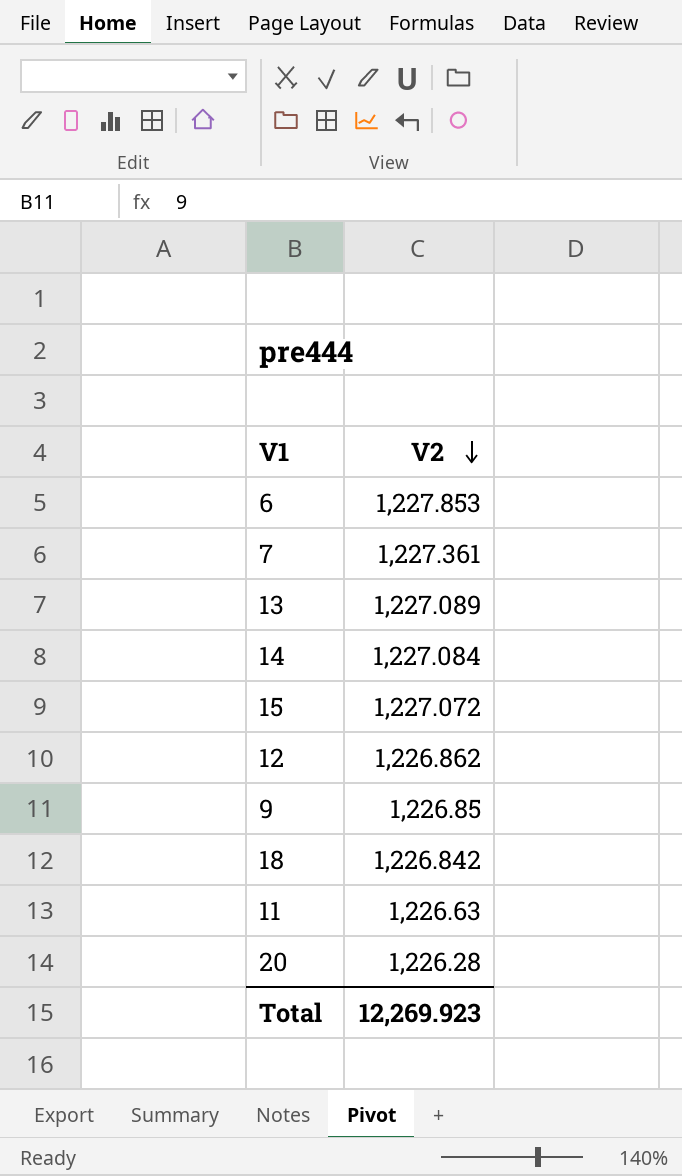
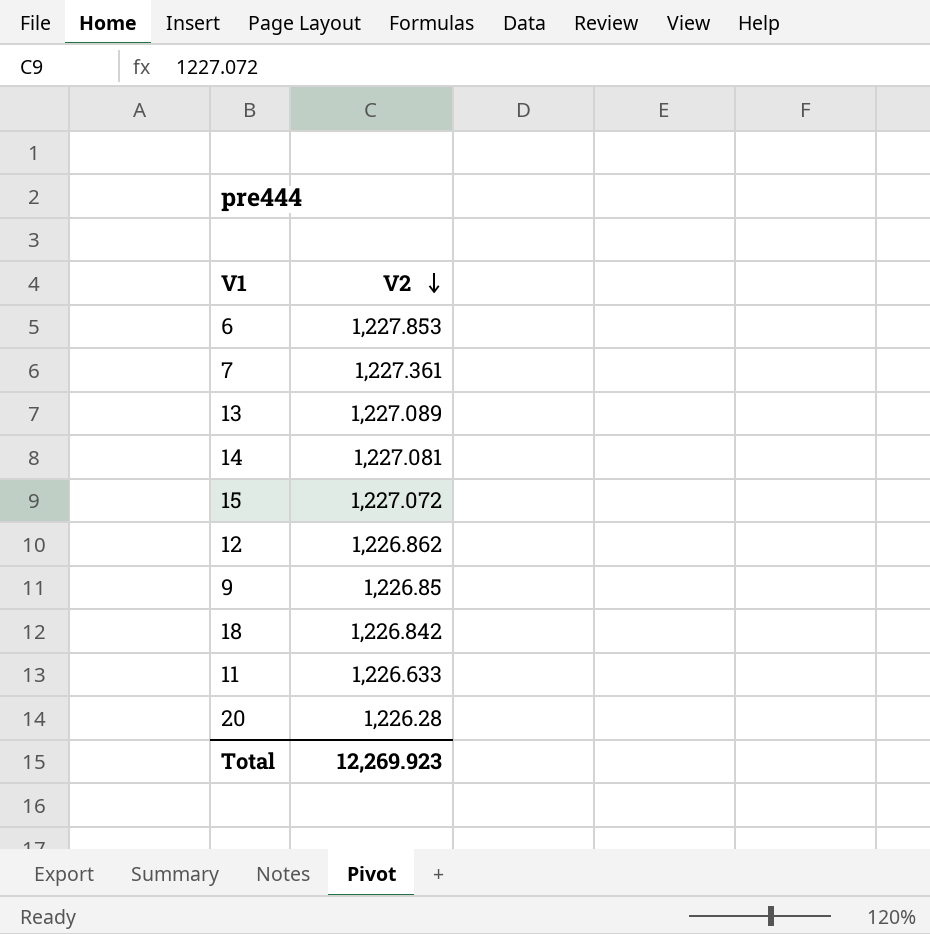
14 | V2: 1,227.084 -> 1,227.081
11 | V2: 1,226.63 -> 1,226.633

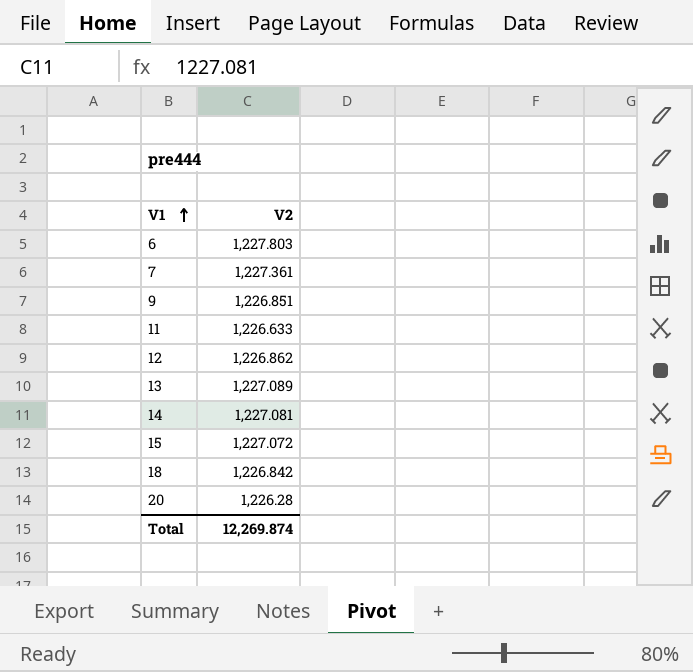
row order: V2 descending -> V1 ascending
6 | V2: 1,227.853 -> 1,227.803
9 | V2: 1,226.85 -> 1,226.851
Total | V2: 12,269.923 -> 12,269.874

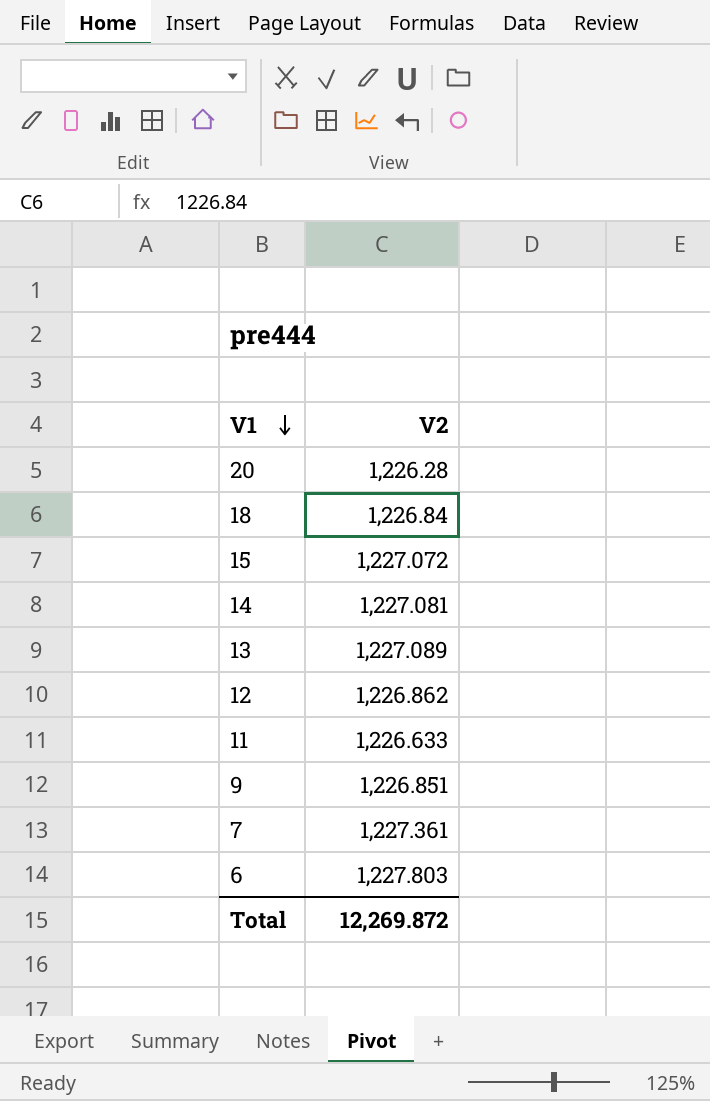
row order: V1 ascending -> V1 descending
18 | V2: 1,226.842 -> 1,226.84
Total | V2: 12,269.874 -> 12,269.872

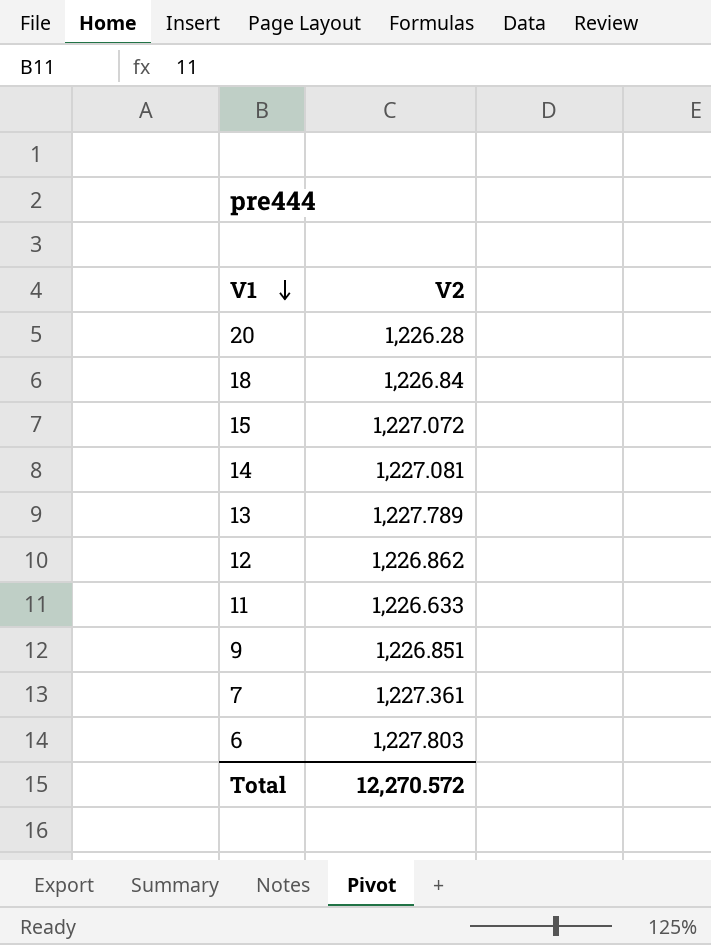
13 | V2: 1,227.089 -> 1,227.789
Total | V2: 12,269.872 -> 12,270.572

